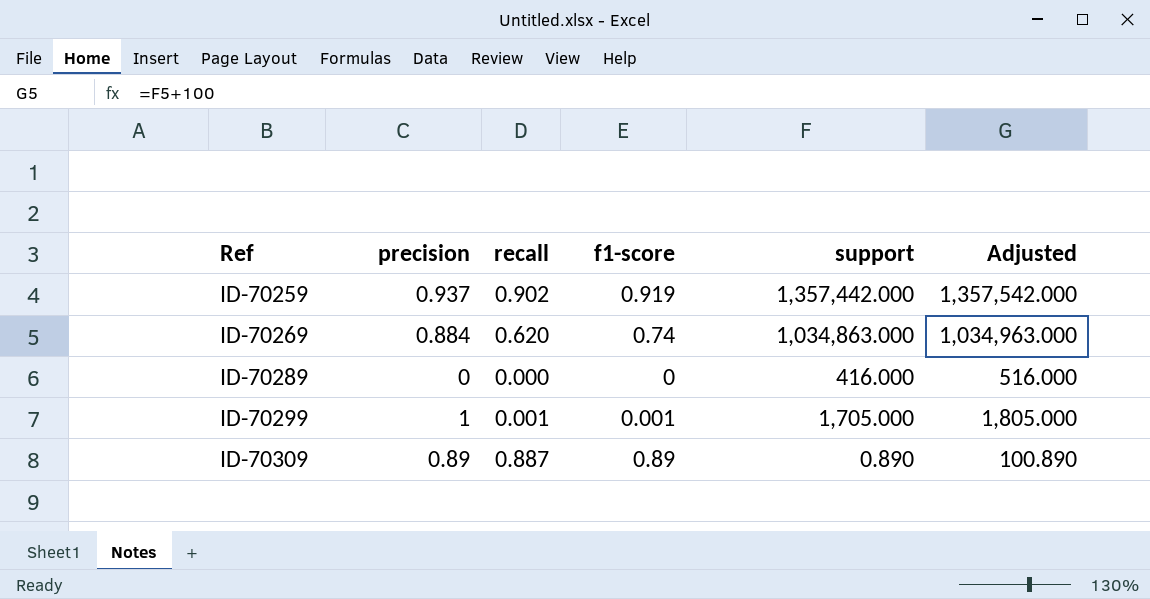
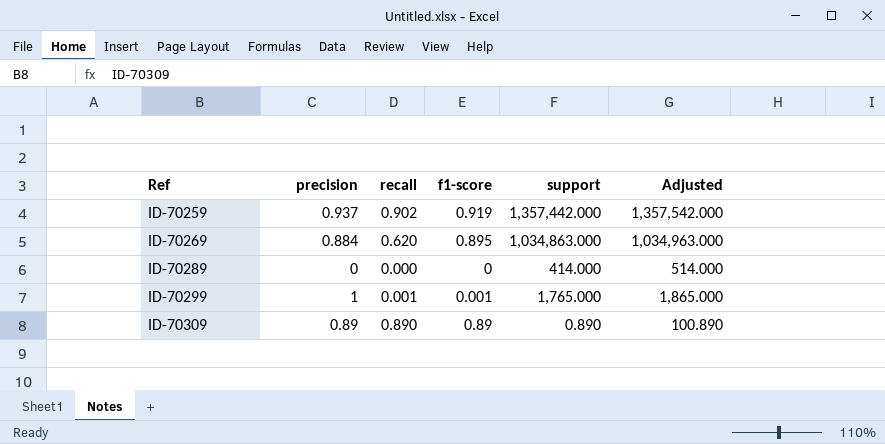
ID-70269 | f1-score: 0.74 -> 0.895
ID-70289 | support: 416.000 -> 414.000
ID-70289 | Adjusted: 516.000 -> 514.000
ID-70299 | support: 1,705.000 -> 1,765.000
ID-70299 | Adjusted: 1,805.000 -> 1,865.000
ID-70309 | recall: 0.887 -> 0.890

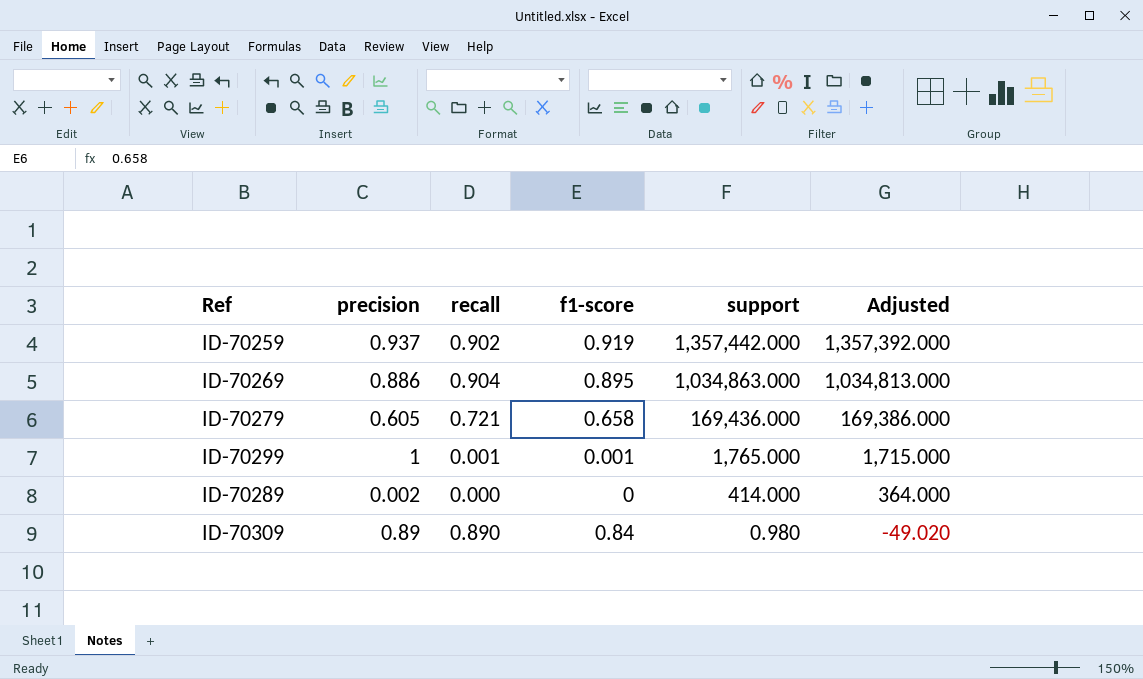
row order: Ref ascending -> support descending
column Adjusted | formula: [support] + 100 -> [support] - 50
ID-70269 | precision: 0.884 -> 0.886
ID-70269 | recall: 0.620 -> 0.904
row ID-70279: none -> 0.605 | 0.721 | 0.658 | 169,436.000 | 169,386.000
ID-70289 | precision: 0 -> 0.002
ID-70309 | f1-score: 0.89 -> 0.84
ID-70309 | support: 0.890 -> 0.980

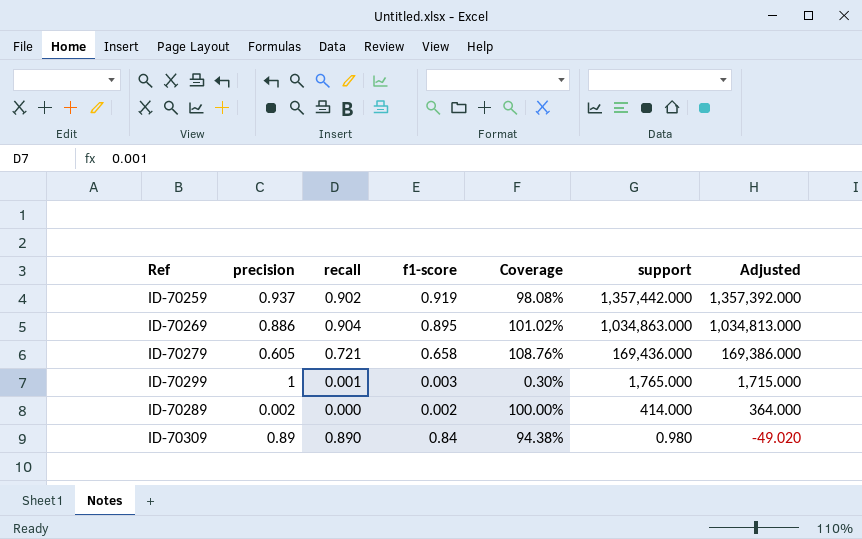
column Coverage | formula: none -> [f1-score] / [precision]
ID-70299 | f1-score: 0.001 -> 0.003
ID-70289 | f1-score: 0 -> 0.002

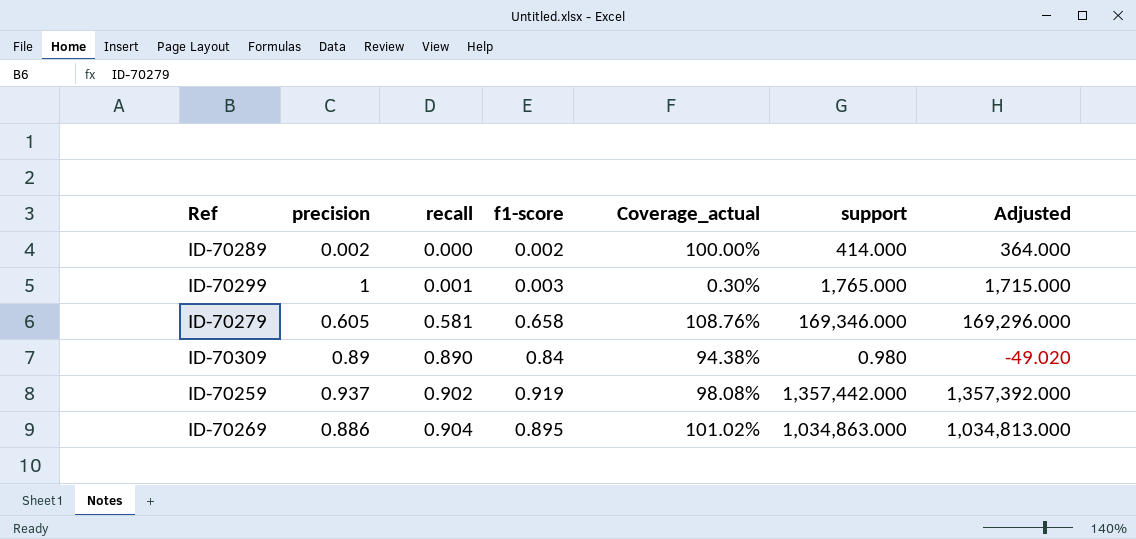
row order: support descending -> recall ascending
column name: Coverage -> Coverage_actual
ID-70279 | recall: 0.721 -> 0.581
ID-70279 | support: 169,436.000 -> 169,346.000
ID-70279 | Adjusted: 169,386.000 -> 169,296.000

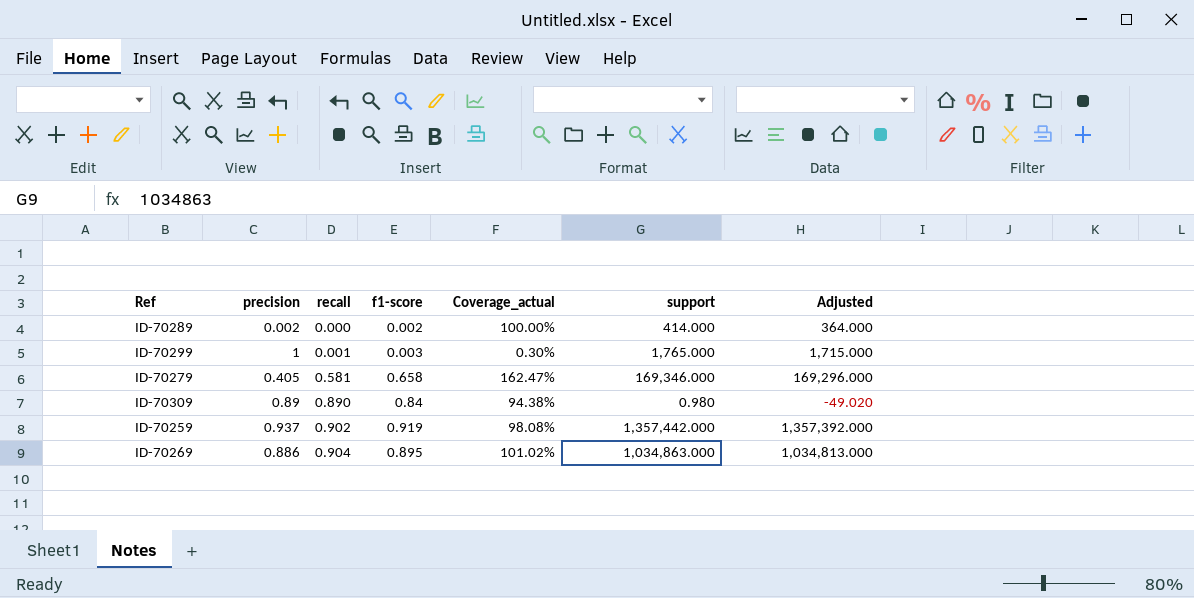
ID-70279 | precision: 0.605 -> 0.405
ID-70279 | Coverage_actual: 108.76% -> 162.47%

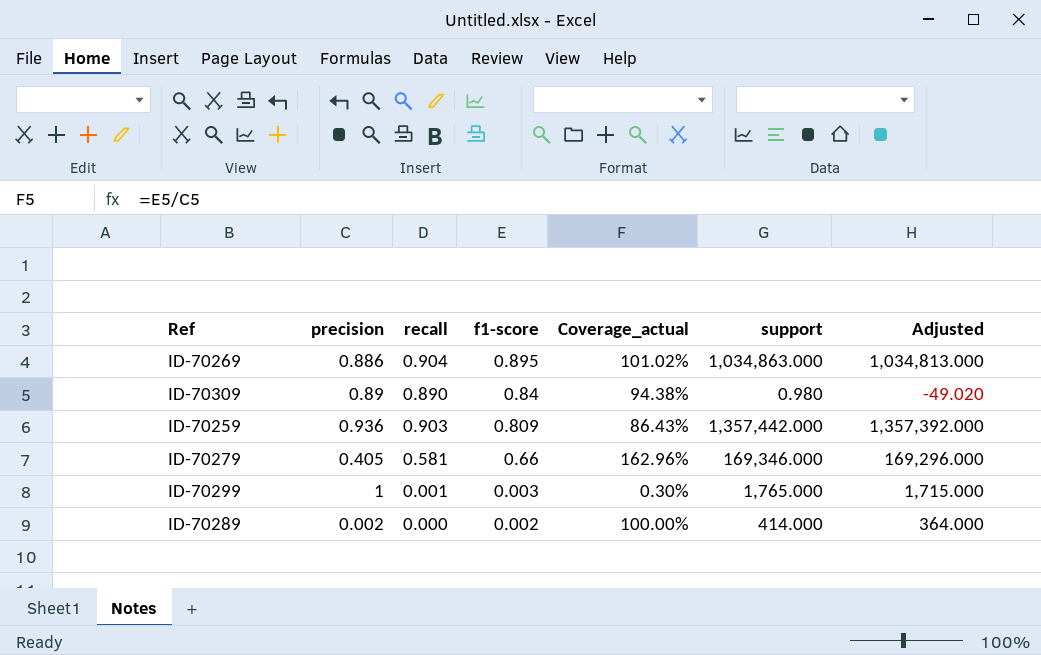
row order: recall ascending -> f1-score descending
ID-70259 | precision: 0.937 -> 0.936
ID-70259 | recall: 0.902 -> 0.903
ID-70259 | f1-score: 0.919 -> 0.809
ID-70259 | Coverage_actual: 98.08% -> 86.43%
ID-70279 | f1-score: 0.658 -> 0.66
ID-70279 | Coverage_actual: 162.47% -> 162.96%

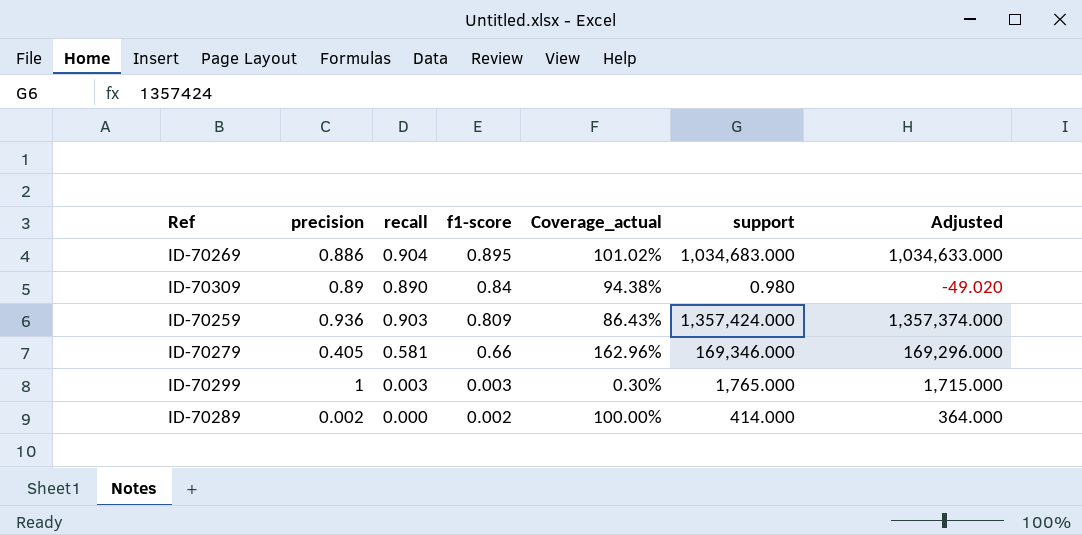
ID-70269 | support: 1,034,863.000 -> 1,034,683.000
ID-70269 | Adjusted: 1,034,813.000 -> 1,034,633.000
ID-70259 | support: 1,357,442.000 -> 1,357,424.000
ID-70259 | Adjusted: 1,357,392.000 -> 1,357,374.000
ID-70299 | recall: 0.001 -> 0.003

